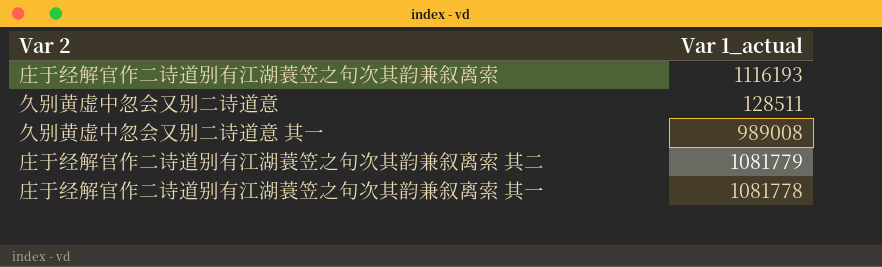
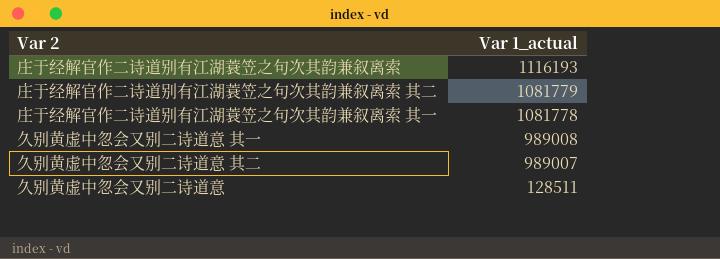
row order: none -> Var 1_actual descending
row 久别黄虚中忽会又别二诗道意 其二: none -> 989007

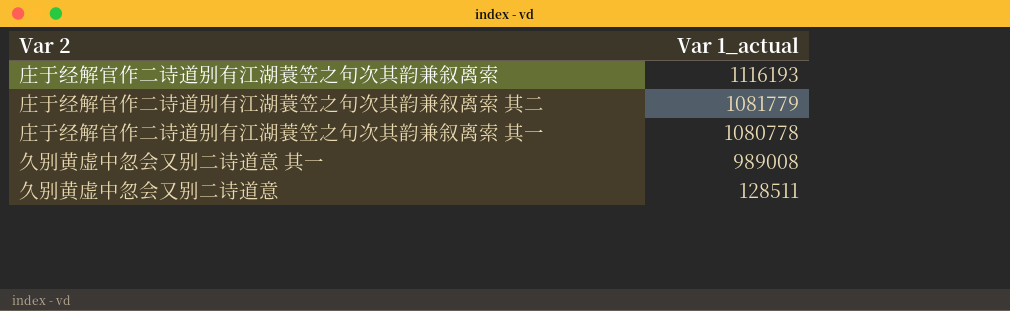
row 久别黄虚中忽会又别二诗道意 其二: 989007 -> none
庄于经解官作二诗道别有江湖蓑笠之句次其韵兼叙离索 其一 | Var 1_actual: 1081778 -> 1080778

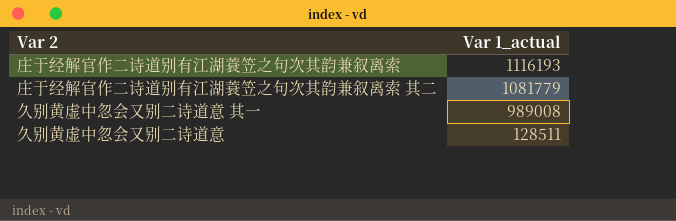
row 庄于经解官作二诗道别有江湖蓑笠之句次其韵兼叙离索 其一: 1080778 -> none

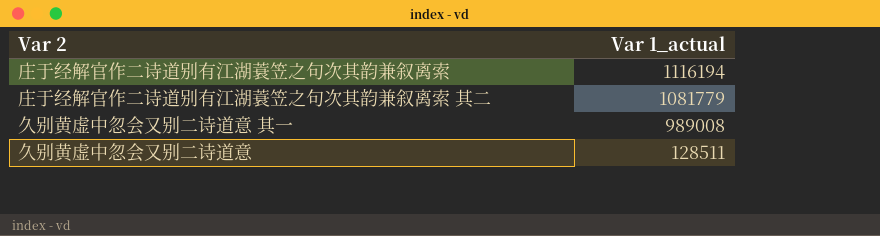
庄于经解官作二诗道别有江湖蓑笠之句次其韵兼叙离索 | Var 1_actual: 1116193 -> 1116194

